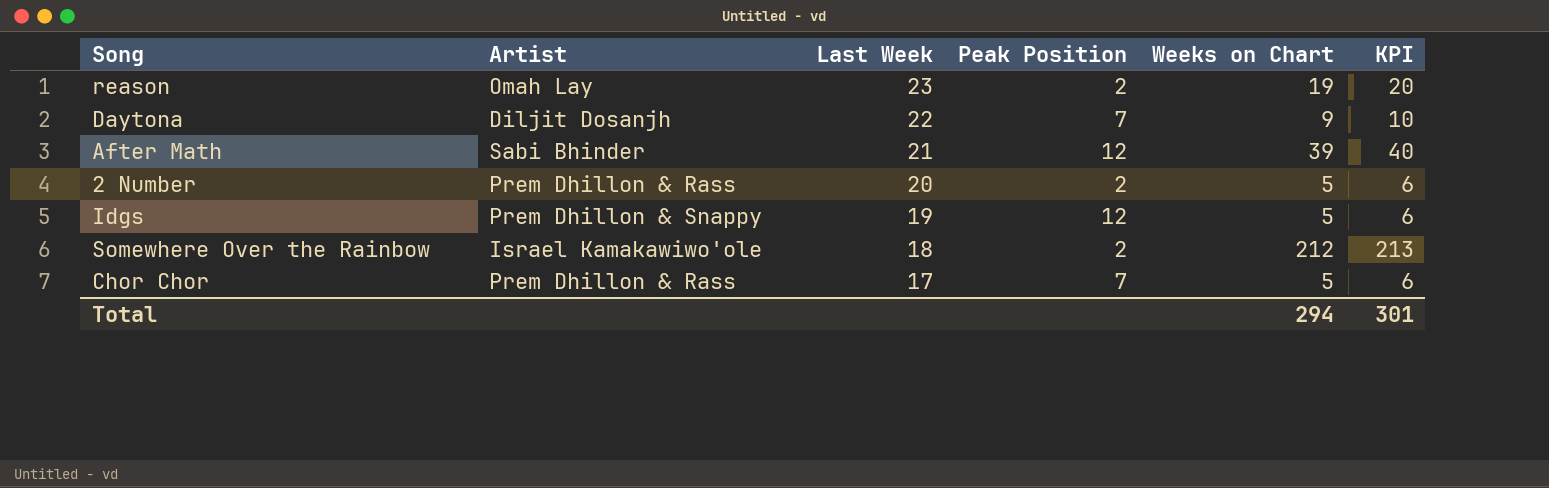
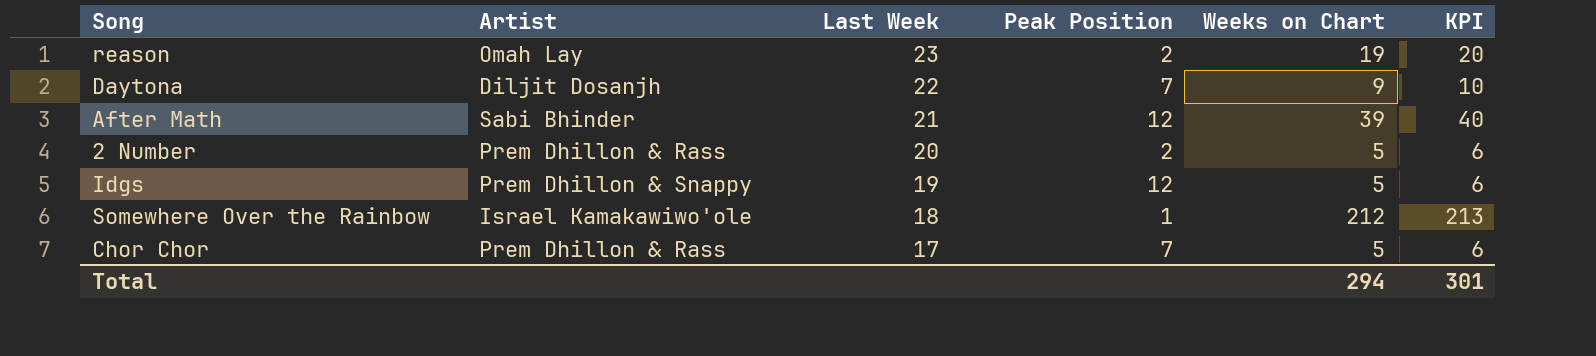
Somewhere Over the Rainbow | Peak Position: 2 -> 1

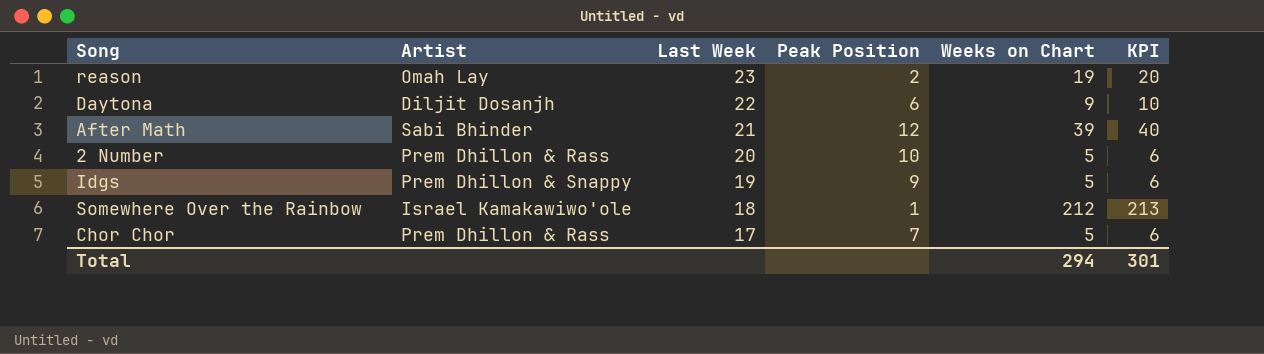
Daytona | Peak Position: 7 -> 6
2 Number | Peak Position: 2 -> 10
Idgs | Peak Position: 12 -> 9

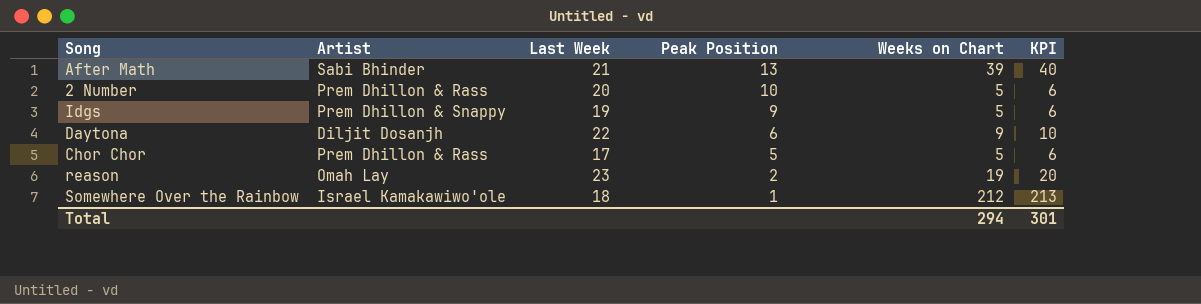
row order: Last Week descending -> Peak Position descending
After Math | Peak Position: 12 -> 13
Chor Chor | Peak Position: 7 -> 5

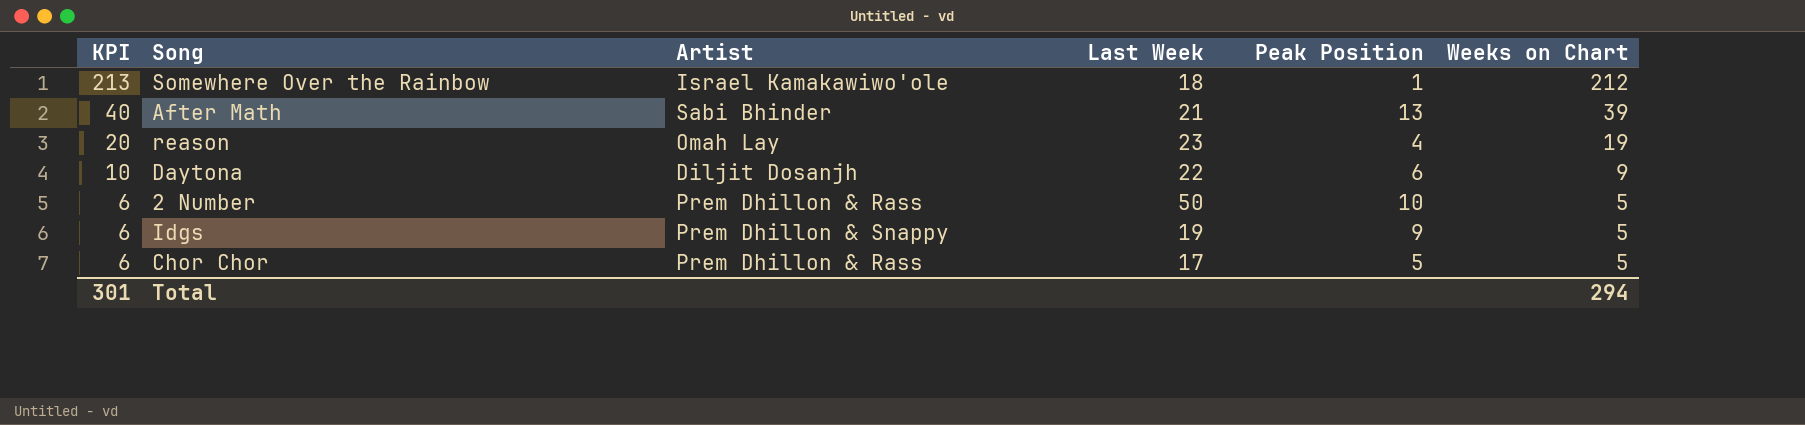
row order: Peak Position descending -> KPI descending
column KPI | position: 6 -> 1
reason | Peak Position: 2 -> 4
2 Number | Last Week: 20 -> 50

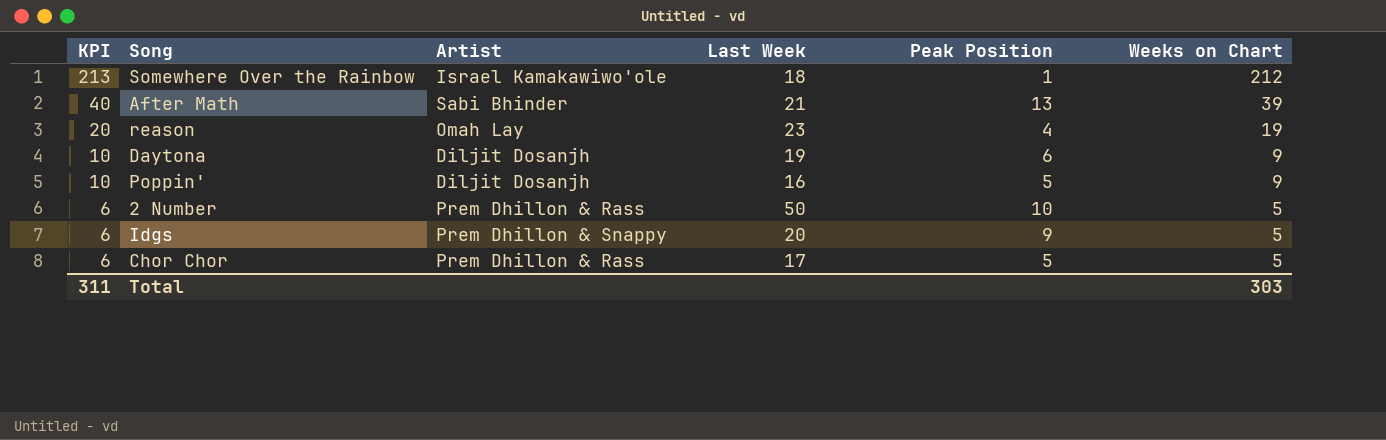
Daytona | Last Week: 22 -> 19
row Poppin': none -> 10 | Diljit Dosanjh | 16 | 5 | 9
Idgs | Last Week: 19 -> 20
Total | KPI: 301 -> 311
Total | Weeks on Chart: 294 -> 303

